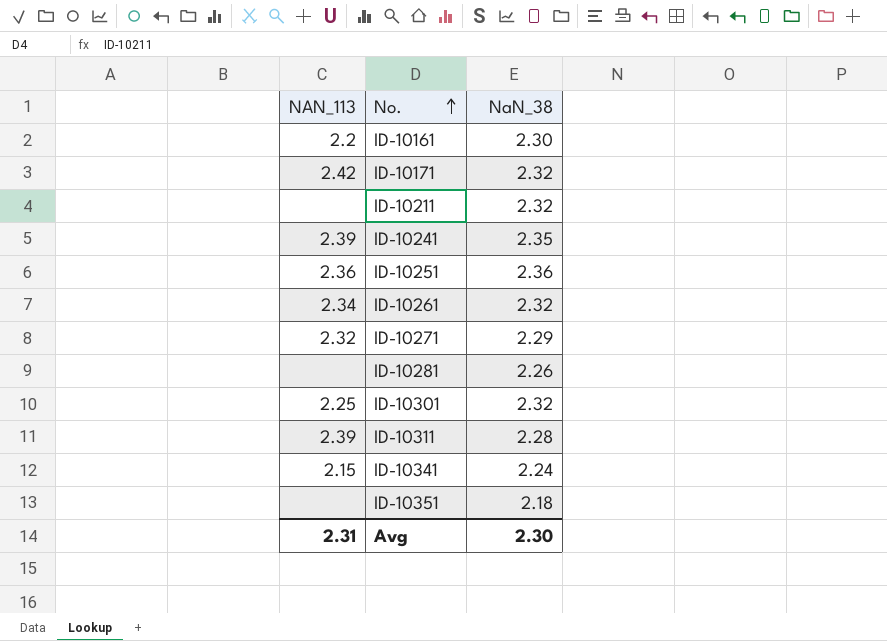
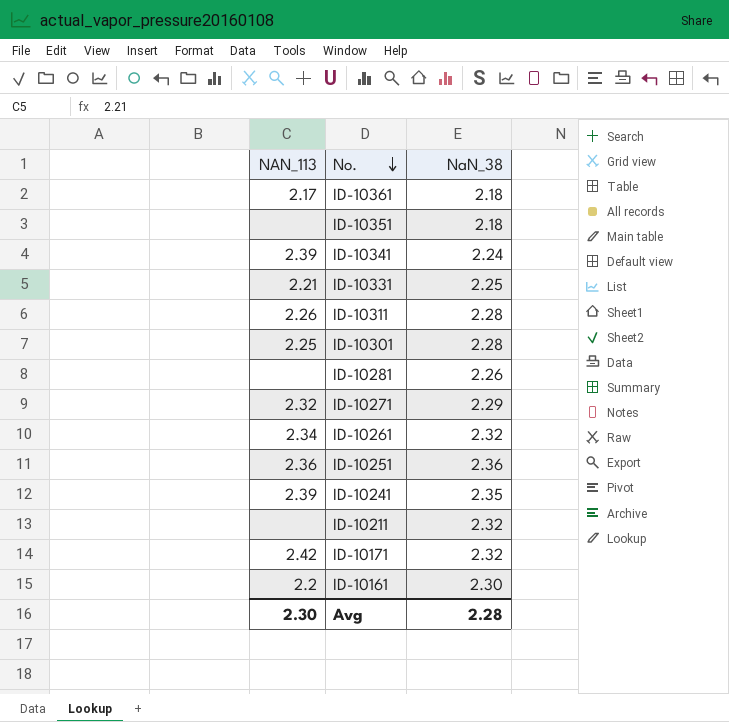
row order: No. ascending -> No. descending
row ID-10361: none -> 2.17 | 2.18
ID-10341 | NAN_113: 2.15 -> 2.39
row ID-10331: none -> 2.21 | 2.25
ID-10311 | NAN_113: 2.39 -> 2.26
ID-10301 | NaN_38: 2.32 -> 2.28
Avg | NAN_113: 2.31 -> 2.30
Avg | NaN_38: 2.30 -> 2.28

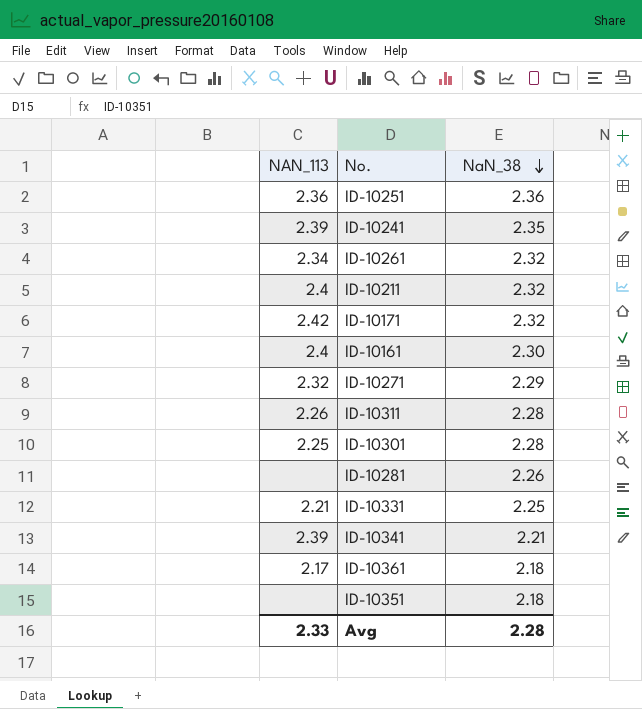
row order: No. descending -> NaN_38 descending
ID-10211 | NAN_113: none -> 2.4
ID-10161 | NAN_113: 2.2 -> 2.4
ID-10341 | NaN_38: 2.24 -> 2.21
Avg | NAN_113: 2.30 -> 2.33

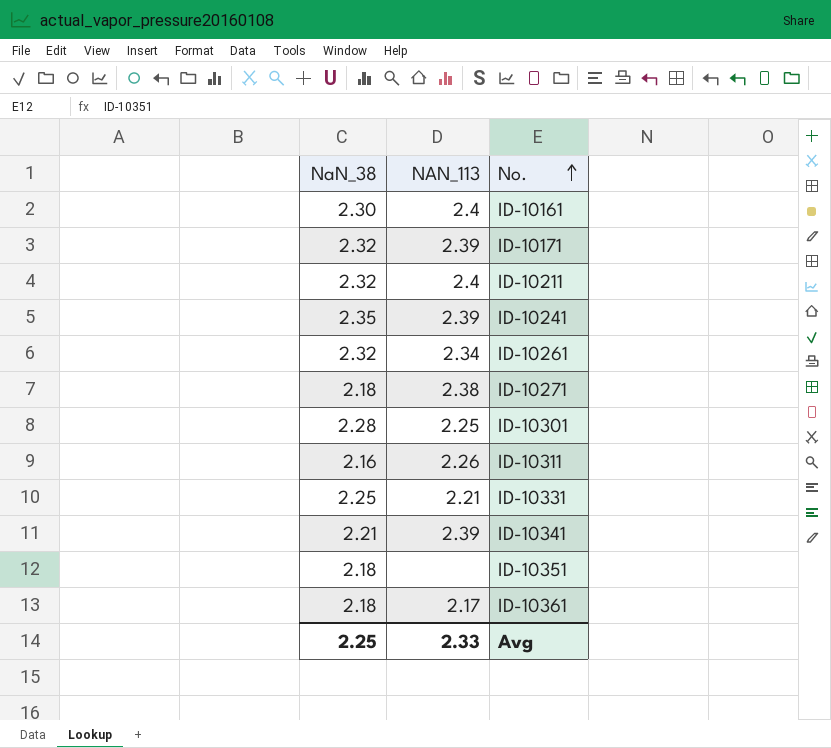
row order: NaN_38 descending -> No. ascending
column NaN_38 | position: 3 -> 1
row ID-10251: 2.36 | 2.36 -> none
row ID-10281: none | 2.26 -> none
ID-10171 | NAN_113: 2.42 -> 2.39
ID-10271 | NaN_38: 2.29 -> 2.18
ID-10271 | NAN_113: 2.32 -> 2.38
ID-10311 | NaN_38: 2.28 -> 2.16
Avg | NaN_38: 2.28 -> 2.25

